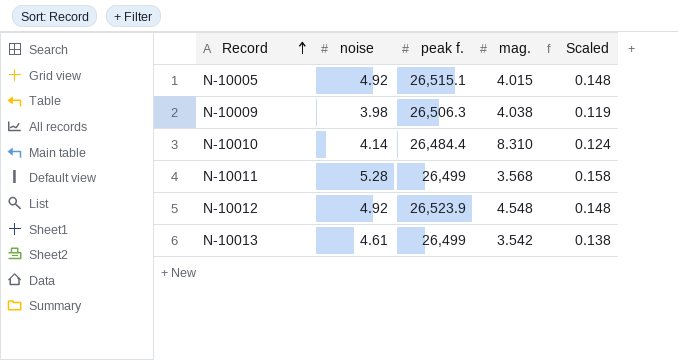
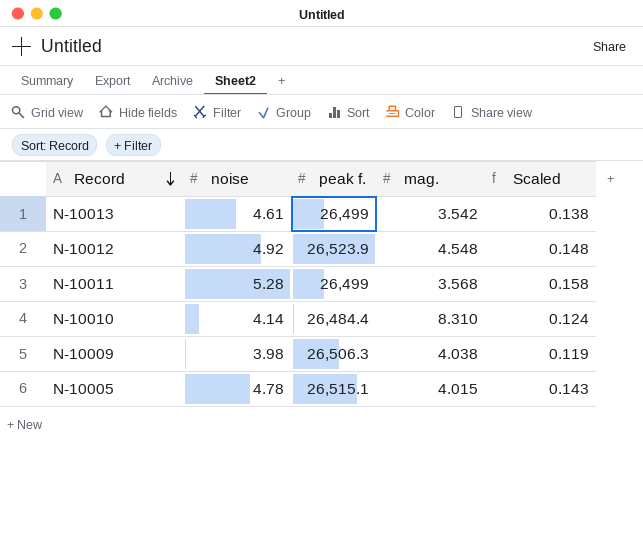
row order: Record ascending -> Record descending
N-10005 | noise: 4.92 -> 4.78
N-10005 | Scaled: 0.148 -> 0.143

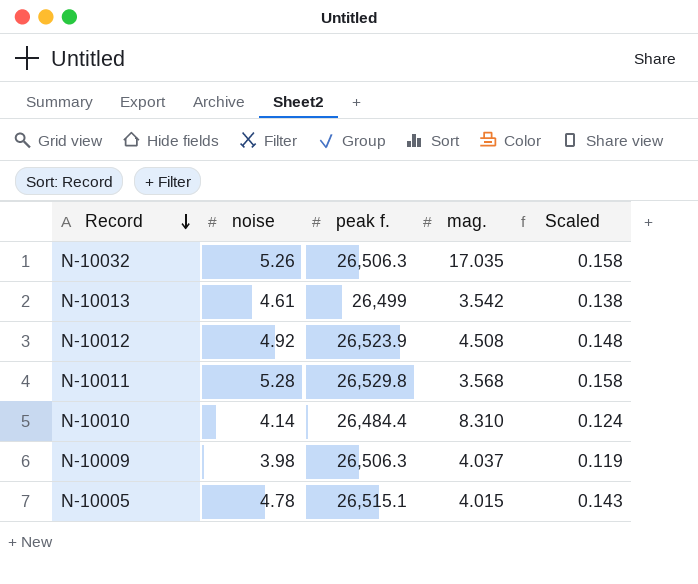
row N-10032: none -> 5.26 | 26,506.3 | 17.035 | 0.158
N-10012 | mag.: 4.548 -> 4.508
N-10011 | peak f.: 26,499 -> 26,529.8
N-10009 | mag.: 4.038 -> 4.037

